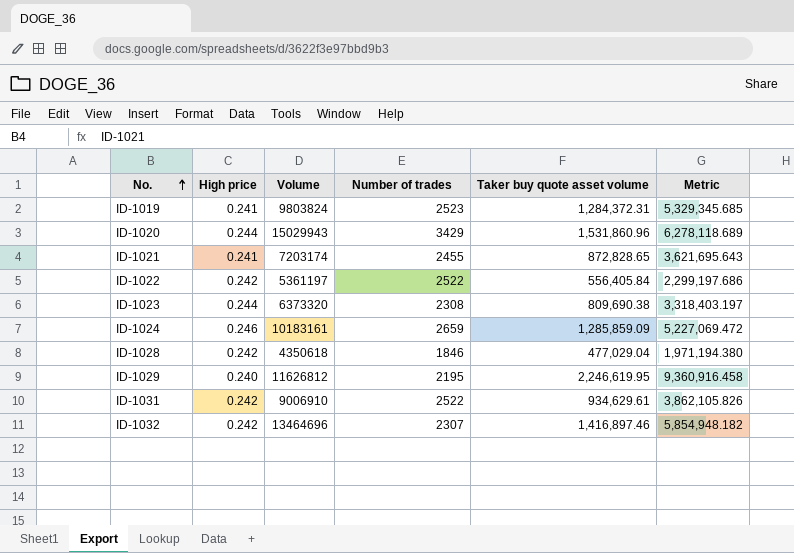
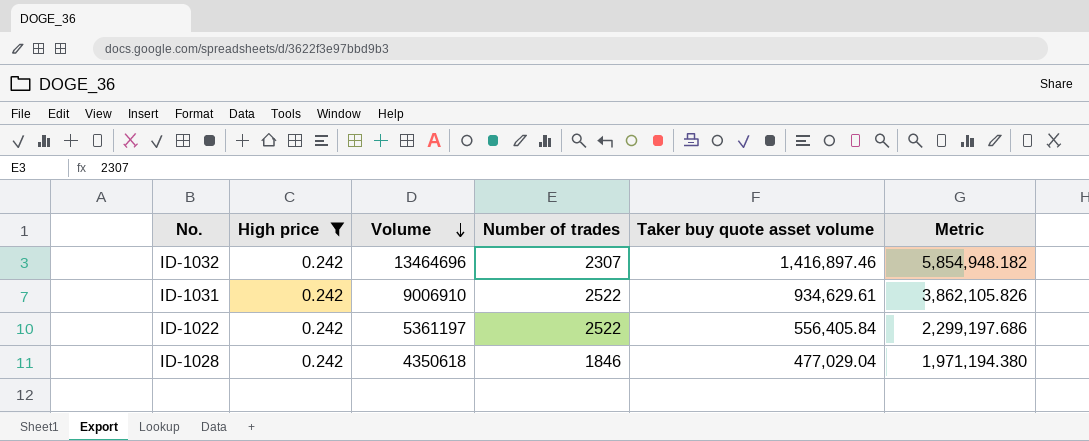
filter: none -> High price = 0.242
row order: No. ascending -> Volume descending

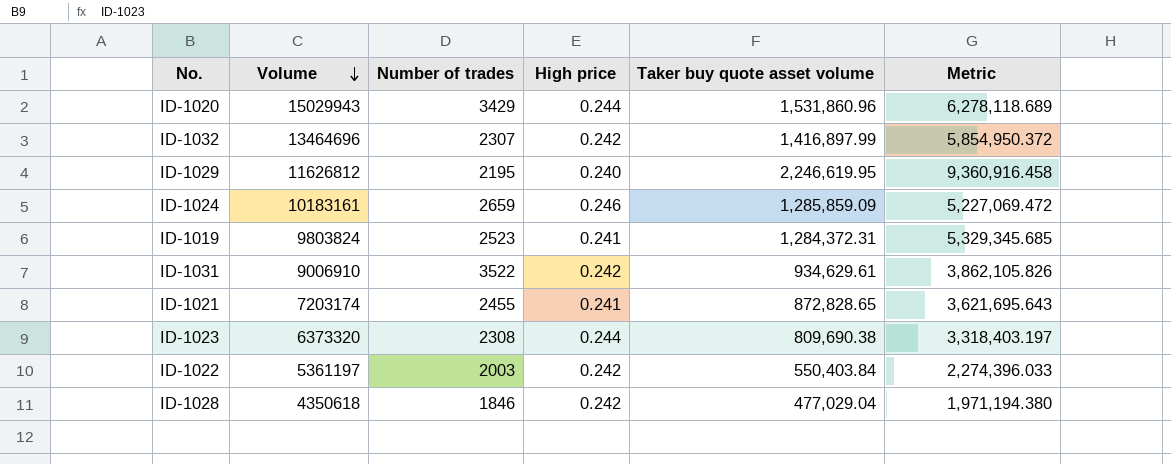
filter: High price = 0.242 -> none
column High price | position: 2 -> 4
ID-1032 | Taker buy quote asset volume: 1,416,897.46 -> 1,416,897.99
ID-1032 | Metric: 5,854,948.182 -> 5,854,950.372
ID-1031 | Number of trades: 2522 -> 3522
ID-1022 | Number of trades: 2522 -> 2003
ID-1022 | Taker buy quote asset volume: 556,405.84 -> 550,403.84
ID-1022 | Metric: 2,299,197.686 -> 2,274,396.033

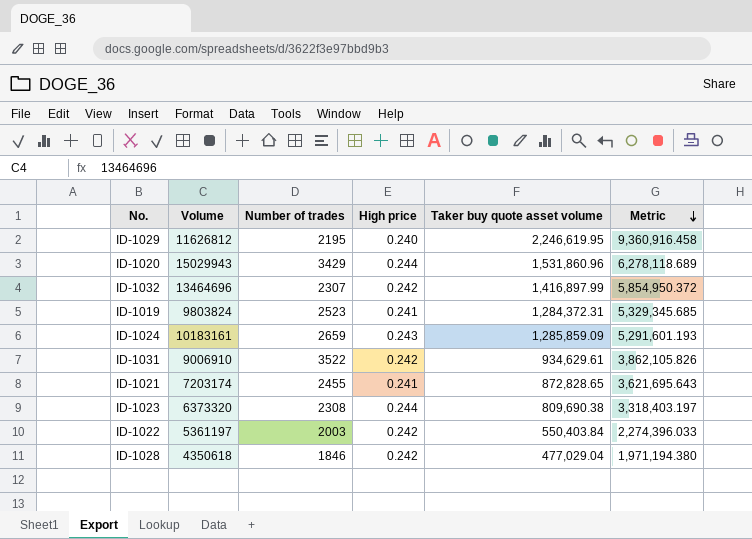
row order: Volume descending -> Metric descending
ID-1024 | High price: 0.246 -> 0.243
ID-1024 | Metric: 5,227,069.472 -> 5,291,601.193

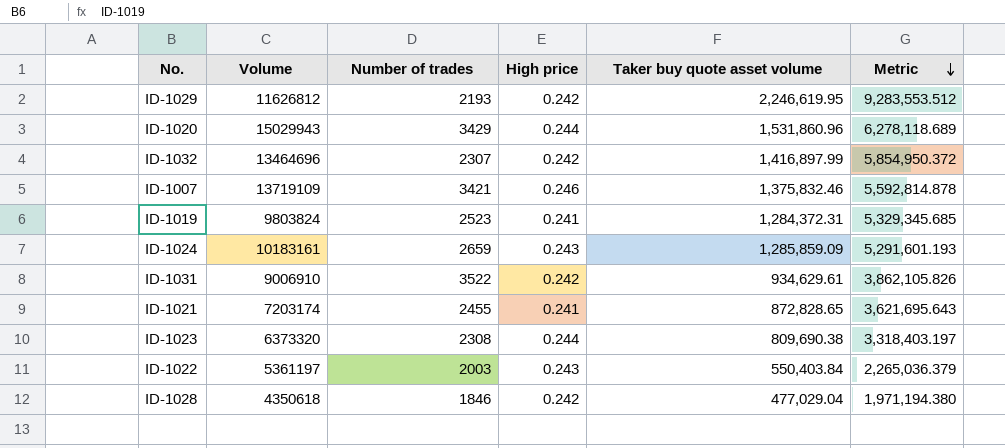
ID-1029 | Number of trades: 2195 -> 2193
ID-1029 | High price: 0.240 -> 0.242
ID-1029 | Metric: 9,360,916.458 -> 9,283,553.512
row ID-1007: none -> 13719109 | 3421 | 0.246 | 1,375,832.46 | 5,592,814.878
ID-1022 | High price: 0.242 -> 0.243
ID-1022 | Metric: 2,274,396.033 -> 2,265,036.379

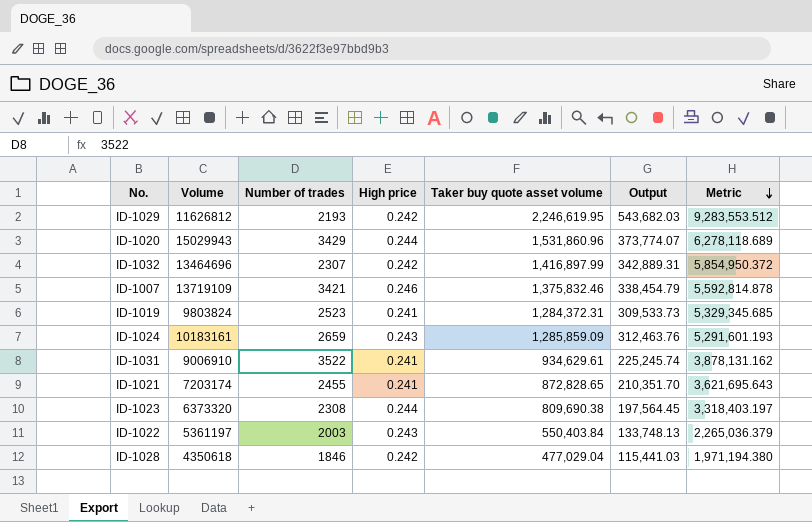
column Output | formula: none -> [High price] * [Taker buy quote asset volume]
ID-1031 | High price: 0.242 -> 0.241
ID-1031 | Metric: 3,862,105.826 -> 3,878,131.162

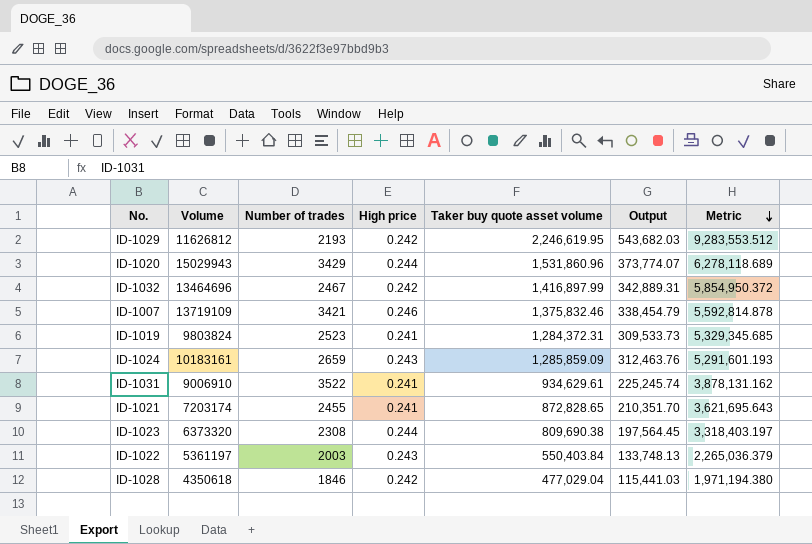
ID-1032 | Number of trades: 2307 -> 2467

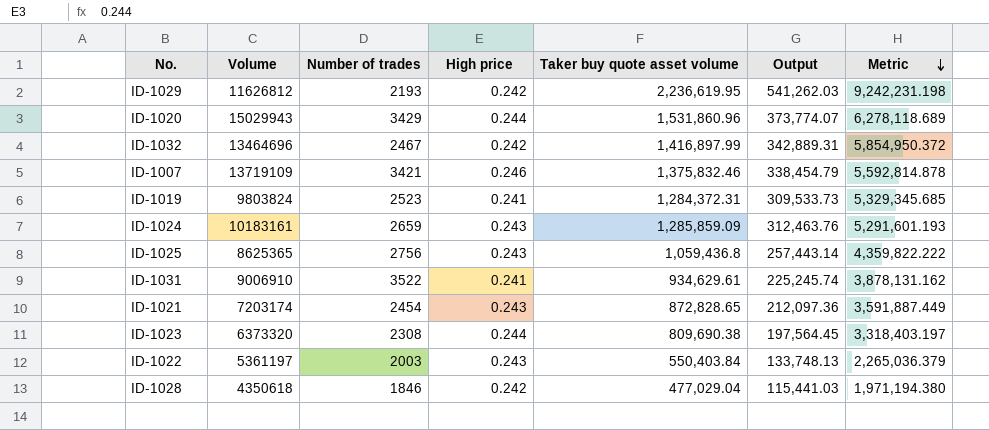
ID-1029 | Taker buy quote asset volume: 2,246,619.95 -> 2,236,619.95
ID-1029 | Output: 543,682.03 -> 541,262.03
ID-1029 | Metric: 9,283,553.512 -> 9,242,231.198
row ID-1025: none -> 8625365 | 2756 | 0.243 | 1,059,436.8 | 257,443.14 | 4,359,822.222
ID-1021 | Number of trades: 2455 -> 2454
ID-1021 | High price: 0.241 -> 0.243
ID-1021 | Output: 210,351.70 -> 212,097.36
ID-1021 | Metric: 3,621,695.643 -> 3,591,887.449

